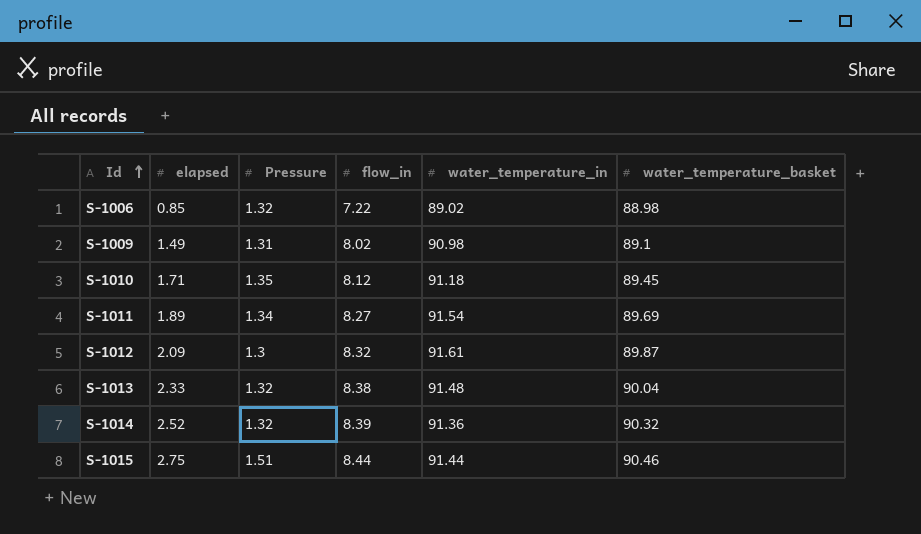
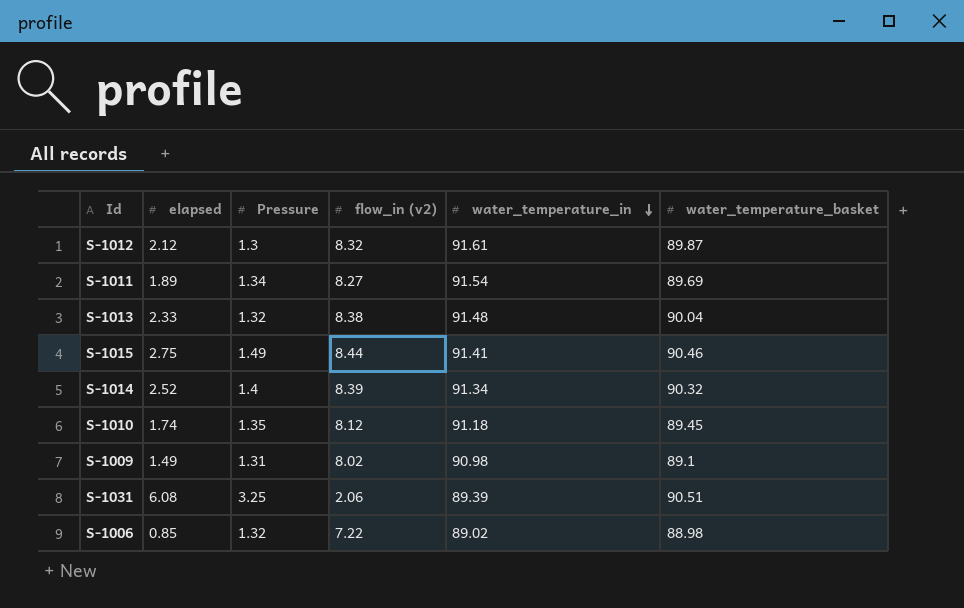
row order: Id ascending -> water_temperature_in descending
column name: flow_in -> flow_in (v2)
S-1012 | elapsed: 2.09 -> 2.12
S-1015 | Pressure: 1.51 -> 1.49
S-1015 | water_temperature_in: 91.44 -> 91.41
S-1014 | Pressure: 1.32 -> 1.4
S-1014 | water_temperature_in: 91.36 -> 91.34
S-1010 | elapsed: 1.71 -> 1.74
row S-1031: none -> 6.08 | 3.25 | 2.06 | 89.39 | 90.51

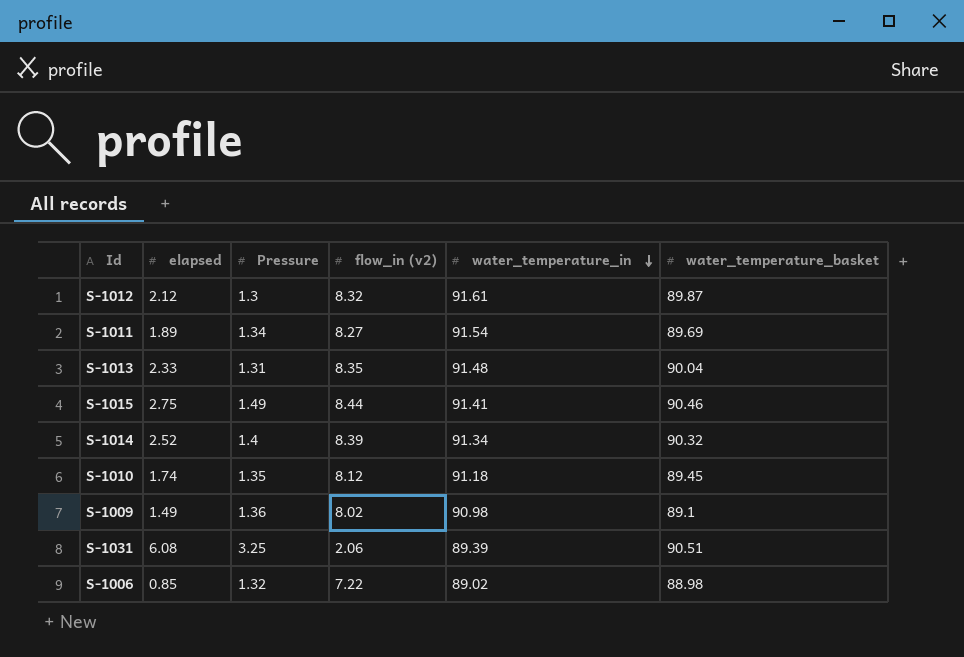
S-1013 | Pressure: 1.32 -> 1.31
S-1013 | flow_in (v2): 8.38 -> 8.35
S-1009 | Pressure: 1.31 -> 1.36

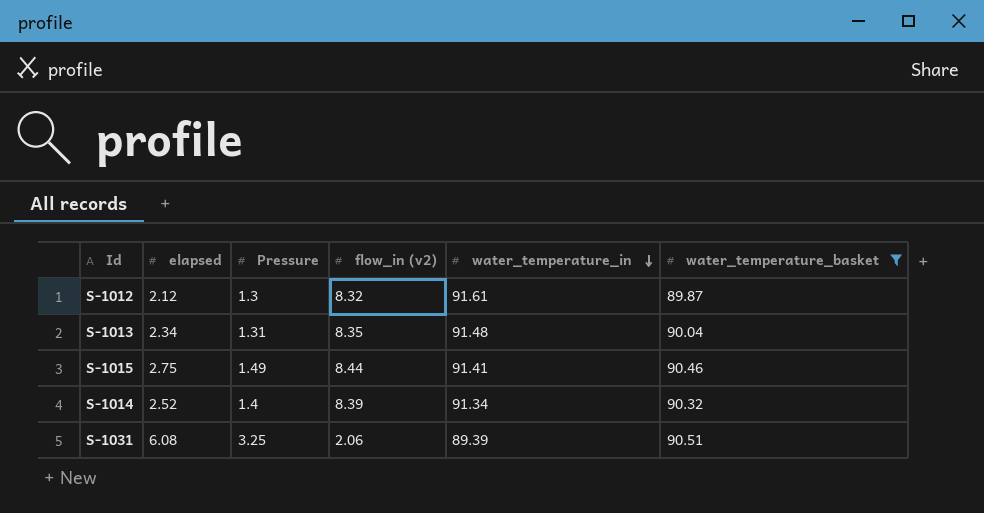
filter: none -> water_temperature_basket >= 89.87
S-1013 | elapsed: 2.33 -> 2.34

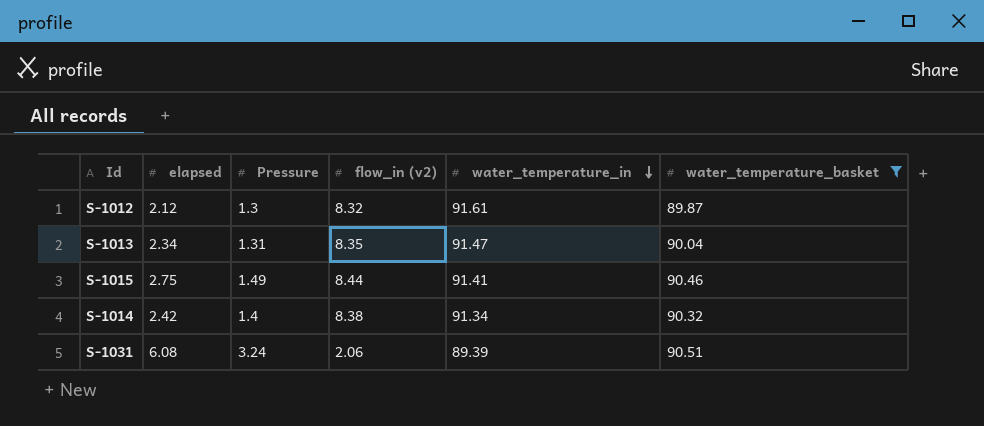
S-1013 | water_temperature_in: 91.48 -> 91.47
S-1014 | elapsed: 2.52 -> 2.42
S-1014 | flow_in (v2): 8.39 -> 8.38
S-1031 | Pressure: 3.25 -> 3.24

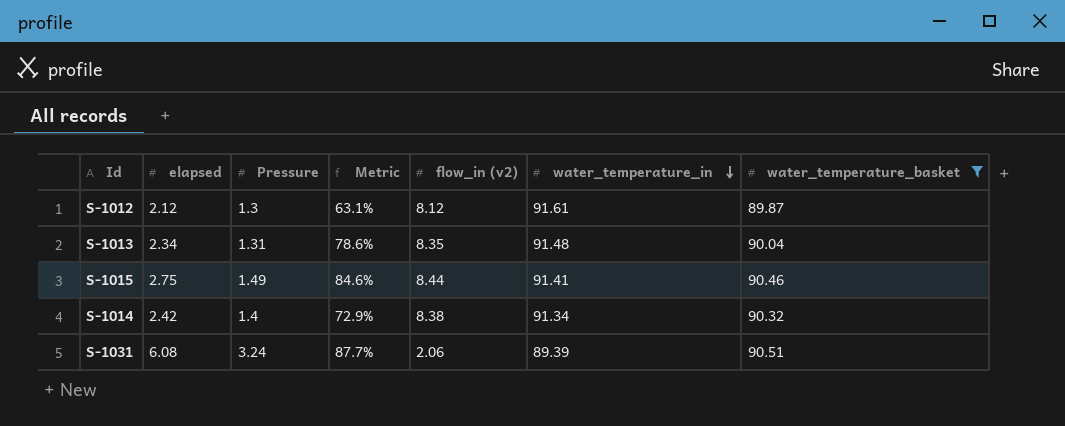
column Metric | formula: none -> ([elapsed] - [Pressure]) / [Pressure]
S-1012 | flow_in (v2): 8.32 -> 8.12
S-1013 | water_temperature_in: 91.47 -> 91.48

